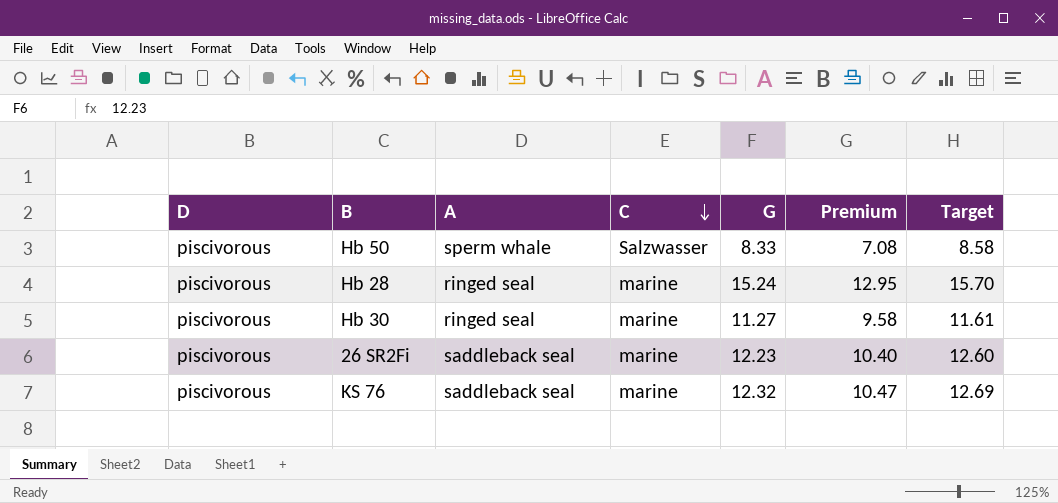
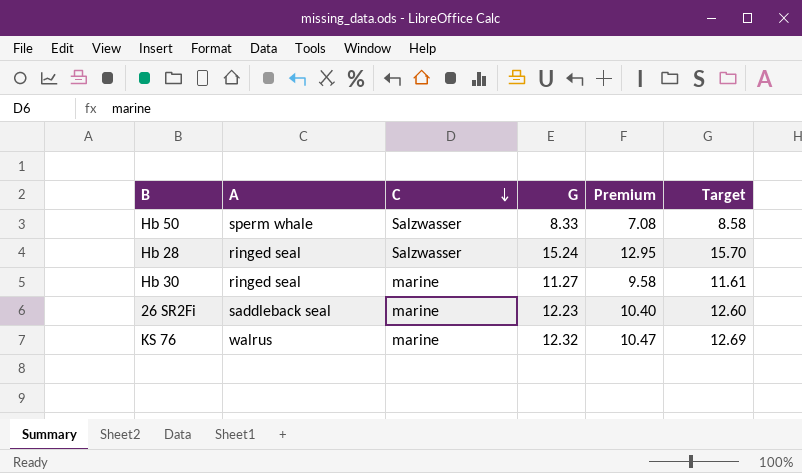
column D | position: 1 -> none
Hb 28 | C: marine -> Salzwasser
KS 76 | A: saddleback seal -> walrus

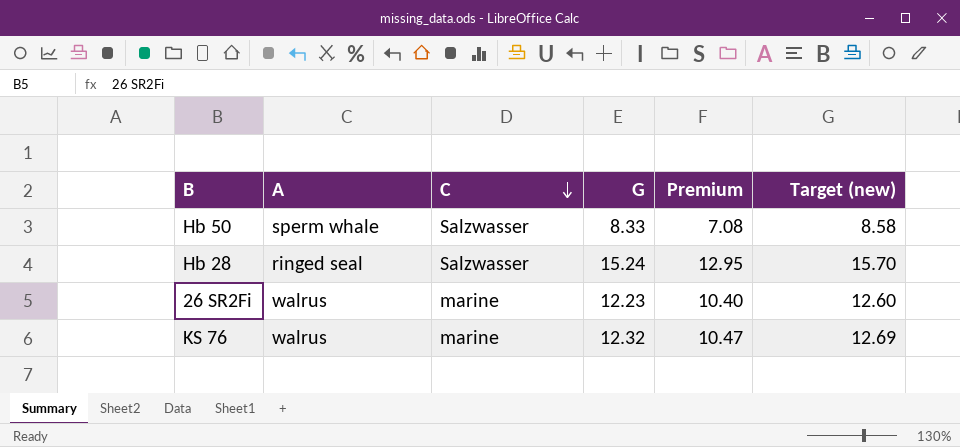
column name: Target -> Target (new)
row Hb 30: ringed seal | marine | 11.27 | 9.58 | 11.61 -> none
26 SR2Fi | A: saddleback seal -> walrus

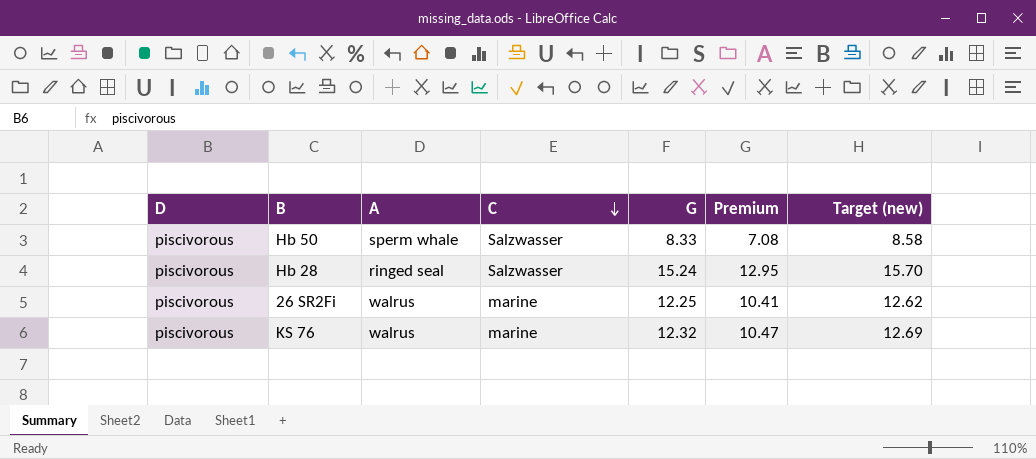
column D | position: none -> 1
26 SR2Fi | G: 12.23 -> 12.25
26 SR2Fi | Premium: 10.40 -> 10.41
26 SR2Fi | Target (new): 12.60 -> 12.62

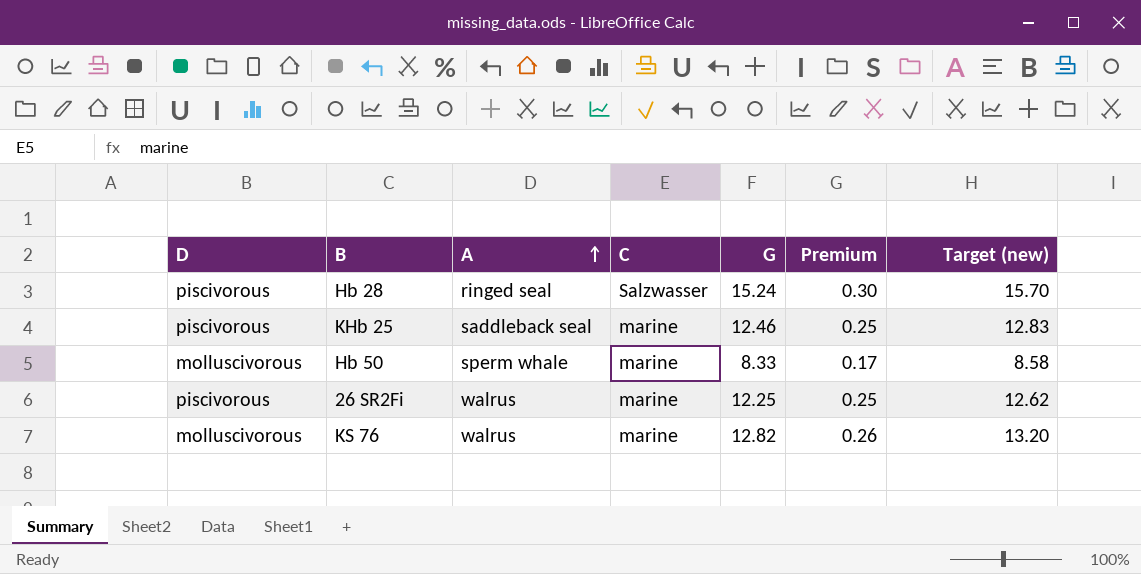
row order: C descending -> A ascending
column Premium | formula: [G] * 0.85 -> [G] * 0.02
row KHb 25: none -> piscivorous | saddleback seal | marine | 12.46 | 0.25 | 12.83
Hb 50 | D: piscivorous -> molluscivorous
Hb 50 | C: Salzwasser -> marine
KS 76 | D: piscivorous -> molluscivorous
KS 76 | G: 12.32 -> 12.82
KS 76 | Target (new): 12.69 -> 13.20

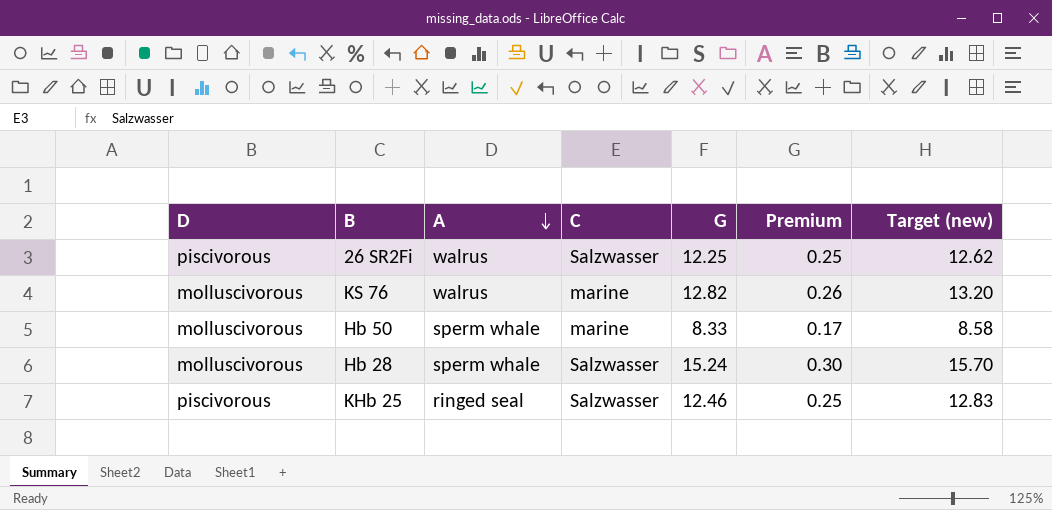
row order: A ascending -> A descending
26 SR2Fi | C: marine -> Salzwasser
Hb 28 | D: piscivorous -> molluscivorous
Hb 28 | A: ringed seal -> sperm whale
KHb 25 | A: saddleback seal -> ringed seal
KHb 25 | C: marine -> Salzwasser

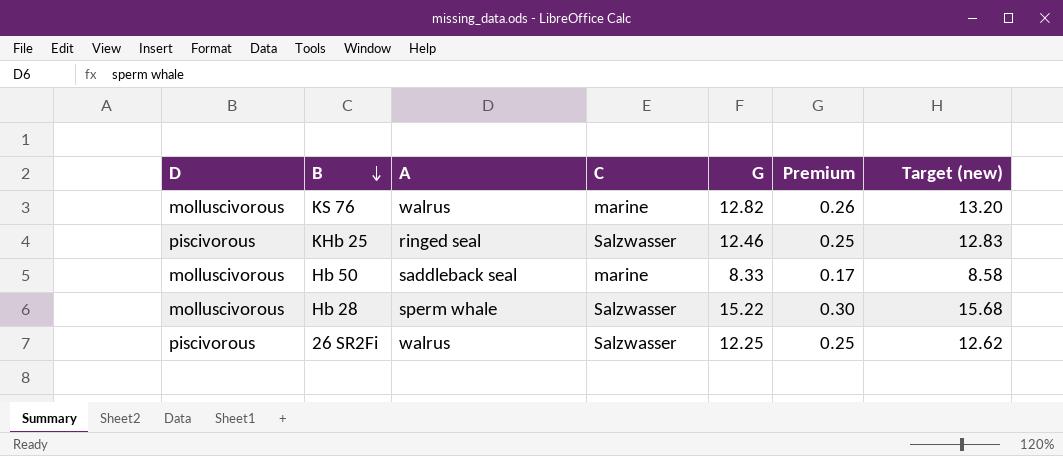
row order: A descending -> B descending
Hb 50 | A: sperm whale -> saddleback seal
Hb 28 | G: 15.24 -> 15.22
Hb 28 | Target (new): 15.70 -> 15.68

